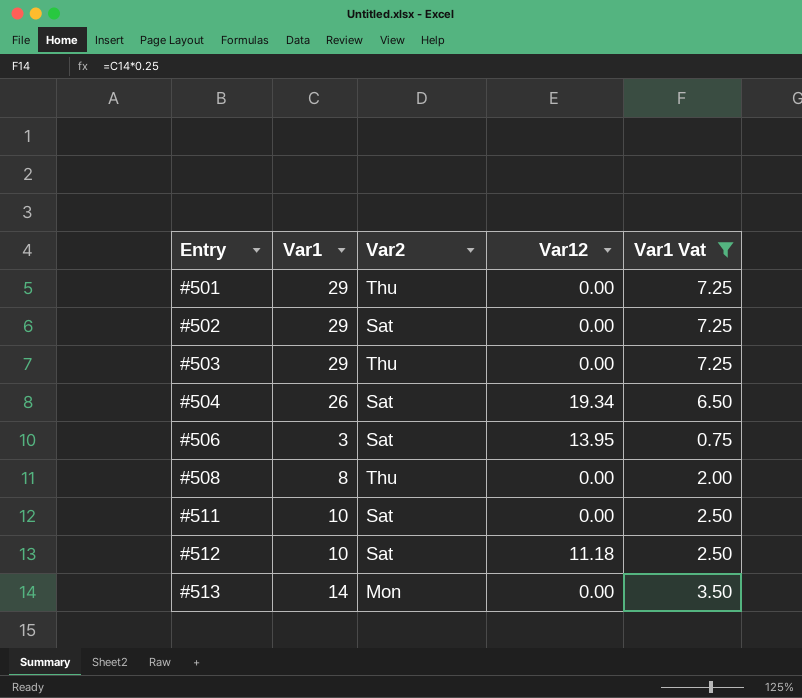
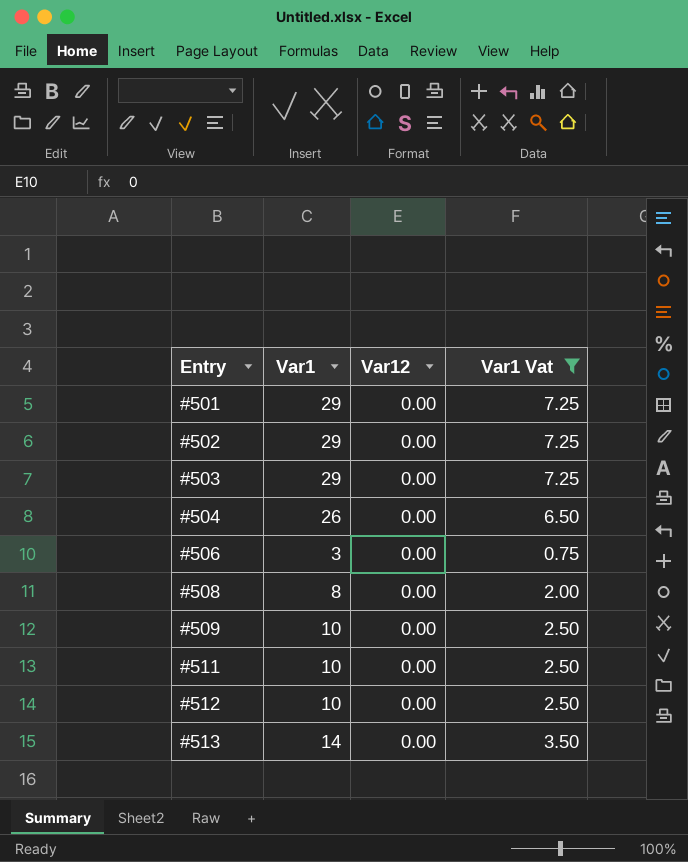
column Var2 | position: 3 -> none
#504 | Var12: 19.34 -> 0.00
#506 | Var12: 13.95 -> 0.00
row #509: none -> 10 | 0.00 | 2.50
#512 | Var12: 11.18 -> 0.00

